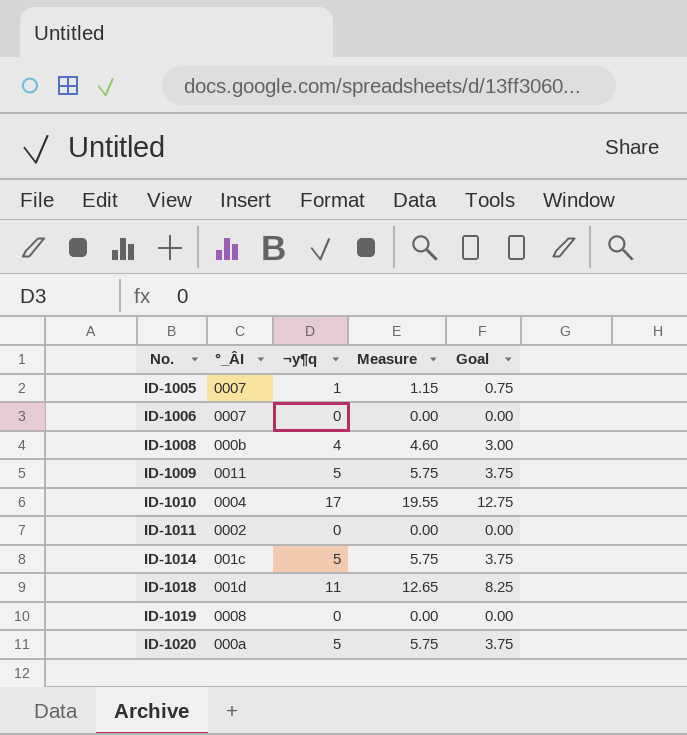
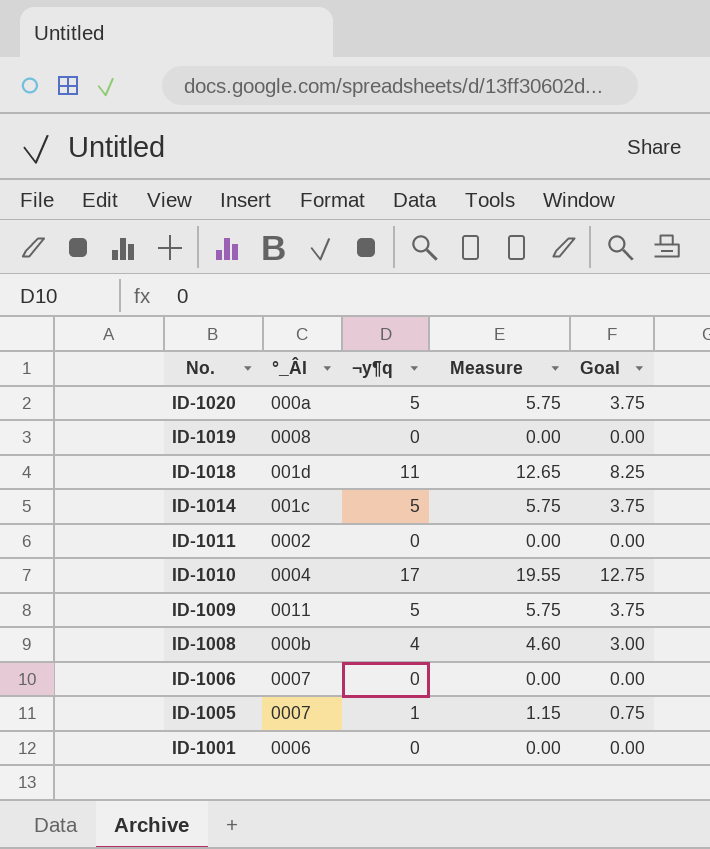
row order: No. ascending -> No. descending
row ID-1001: none -> 0006 | 0 | 0.00 | 0.00

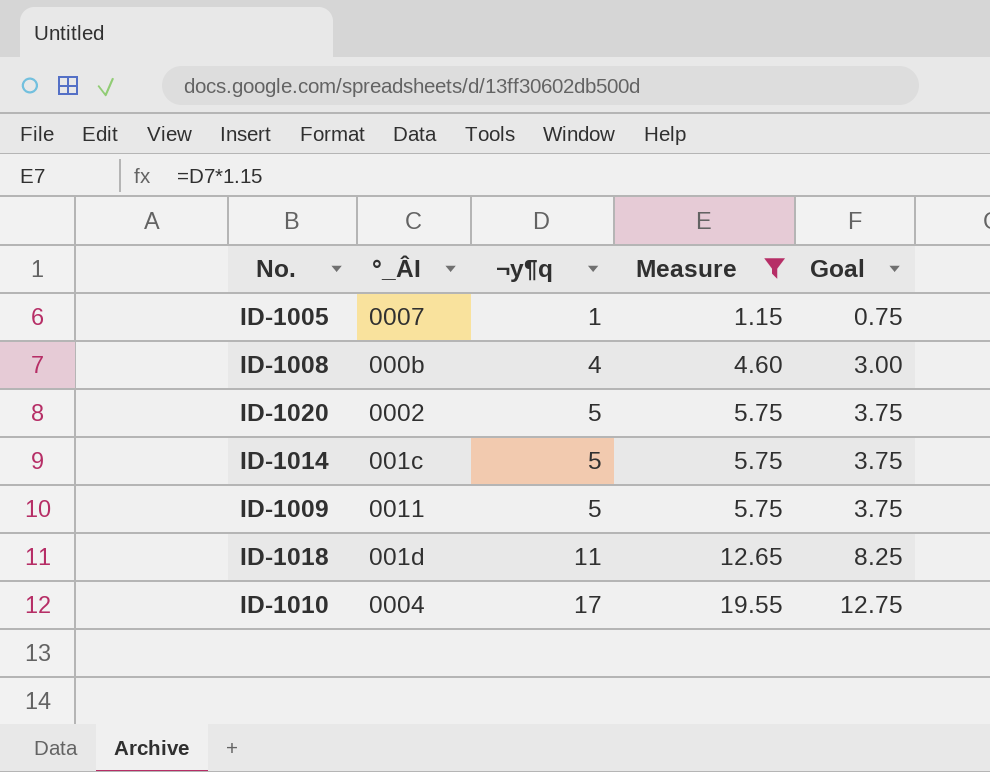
filter: none -> Measure != 0.00
row order: No. descending -> ¬y¶q ascending
ID-1020 | °_ÂI: 000a -> 0002

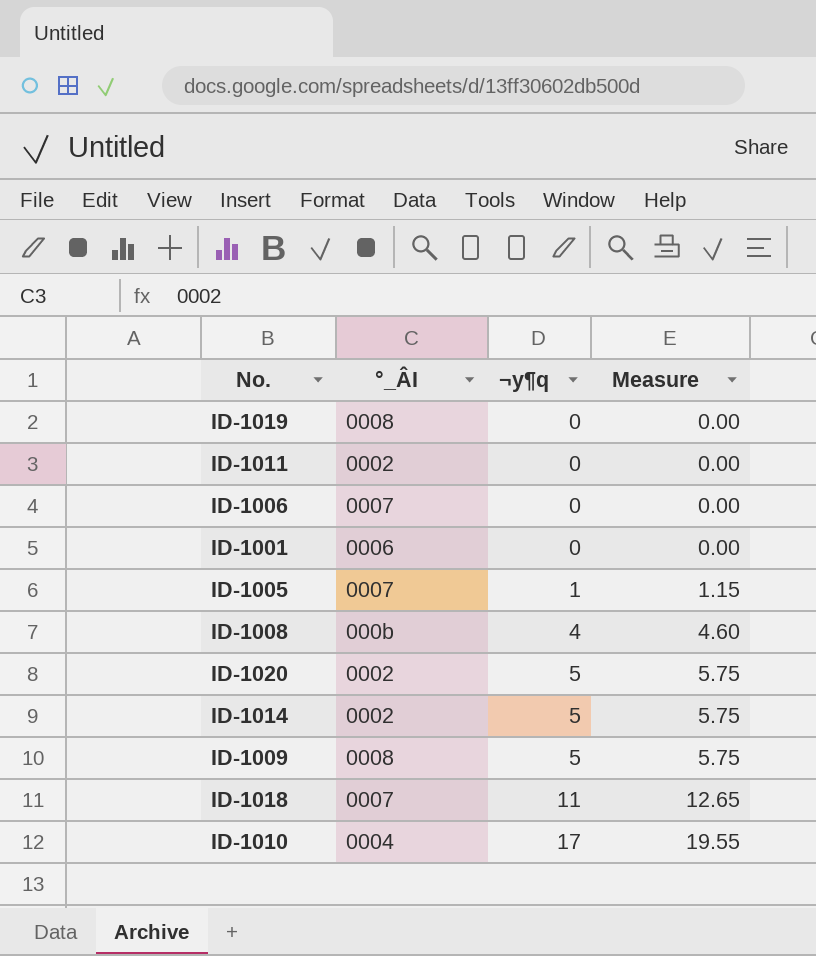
filter: Measure != 0.00 -> none
column Goal | formula: [¬y¶q] * 0.75 -> none
ID-1014 | °_ÂI: 001c -> 0002
ID-1009 | °_ÂI: 0011 -> 0008
ID-1018 | °_ÂI: 001d -> 0007

